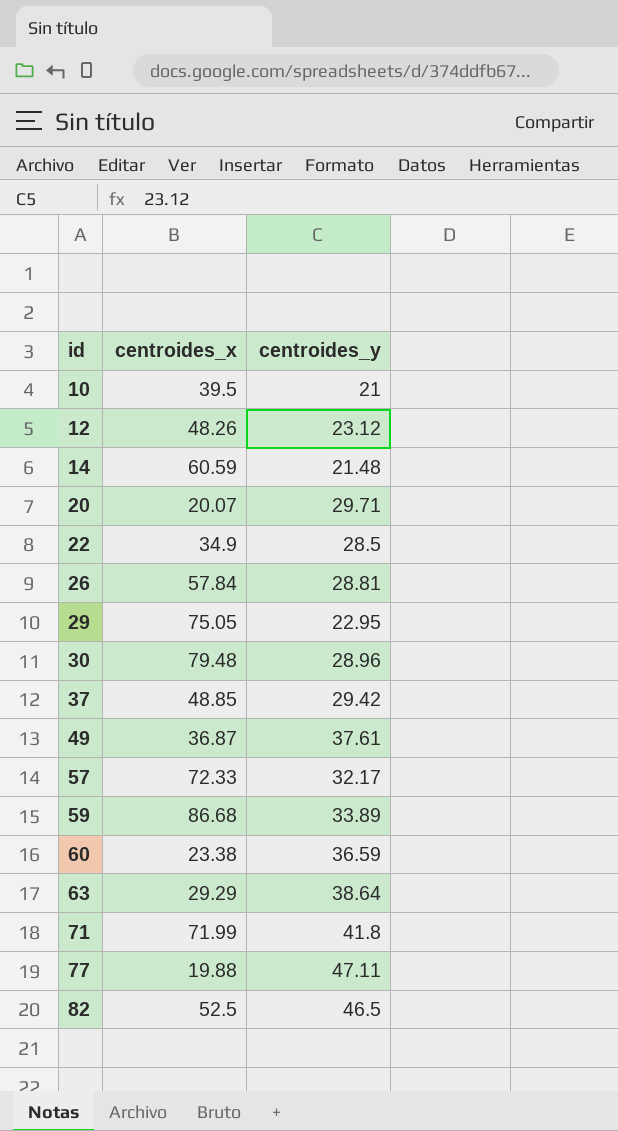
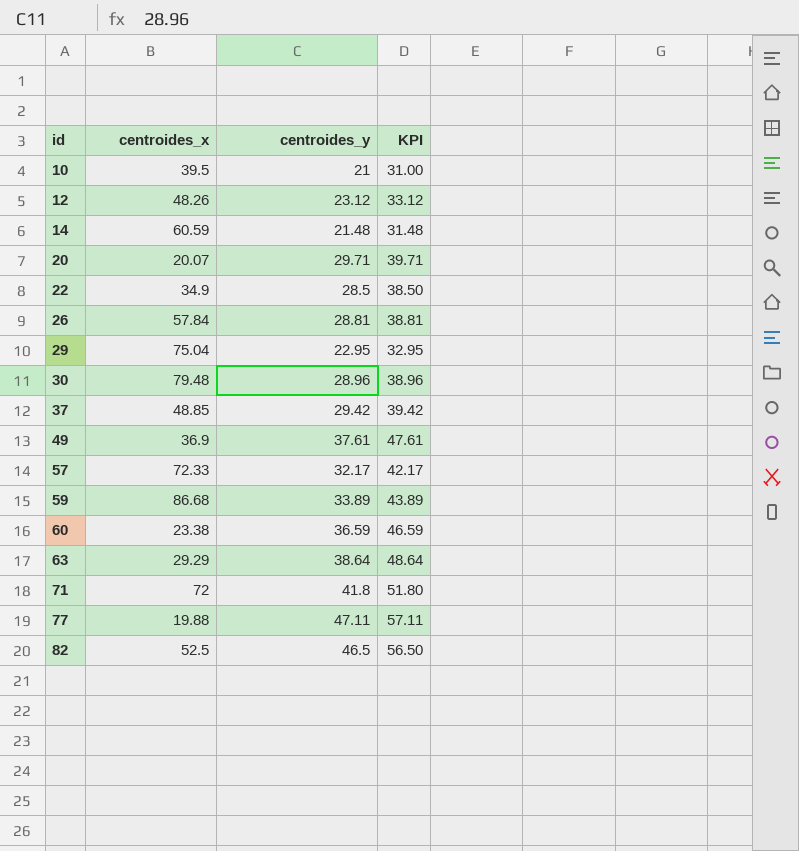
column KPI | formula: none -> [centroides_y] + 10
29 | centroides_x: 75.05 -> 75.04
49 | centroides_x: 36.87 -> 36.9
71 | centroides_x: 71.99 -> 72

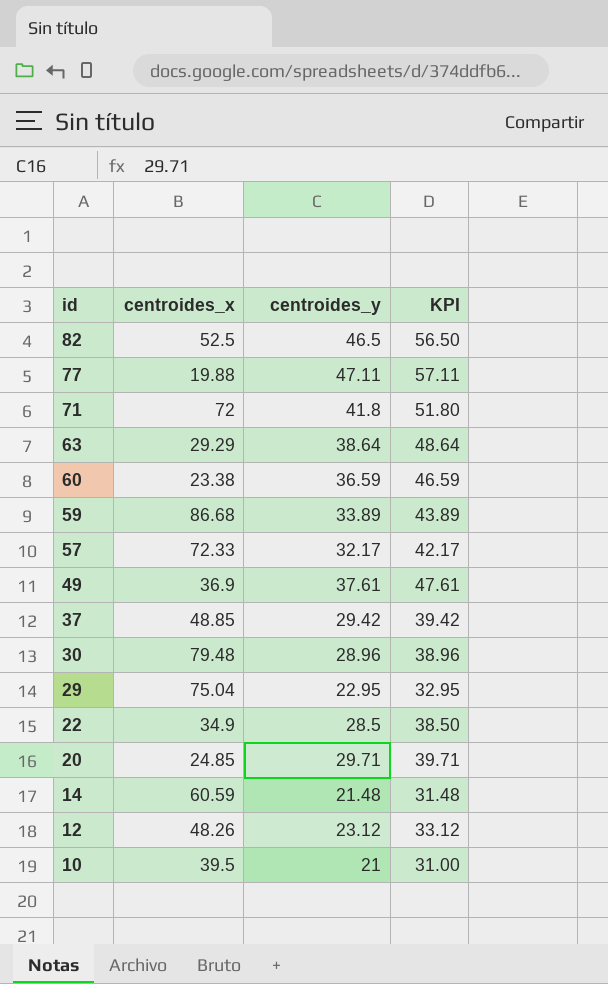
row order: id ascending -> id descending
row 26: 57.84 | 28.81 | 38.81 -> none
20 | centroides_x: 20.07 -> 24.85

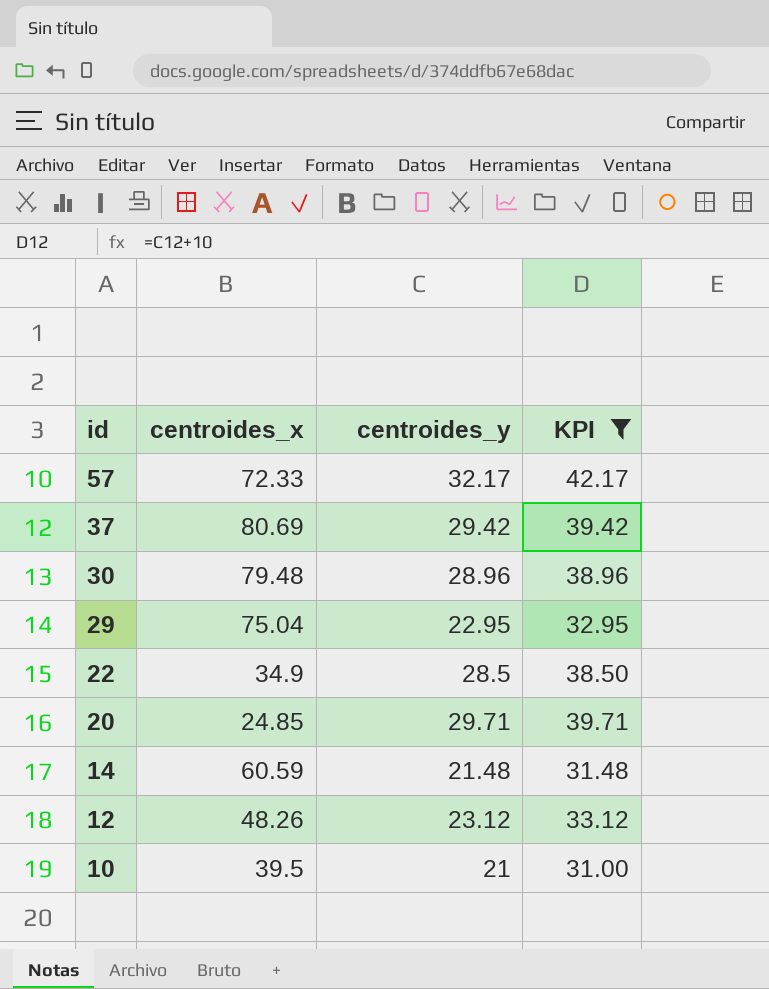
filter: none -> KPI <= 42.17
37 | centroides_x: 48.85 -> 80.69

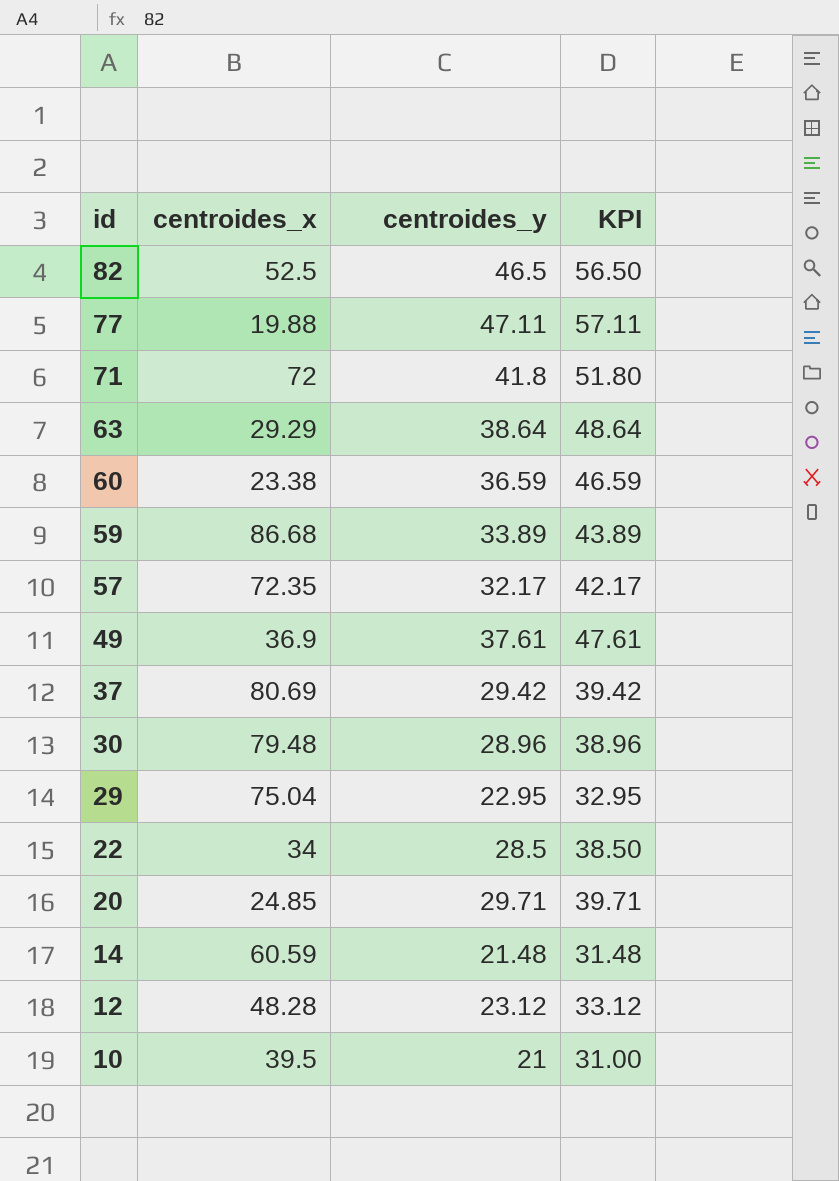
filter: KPI <= 42.17 -> none
57 | centroides_x: 72.33 -> 72.35
22 | centroides_x: 34.9 -> 34
12 | centroides_x: 48.26 -> 48.28

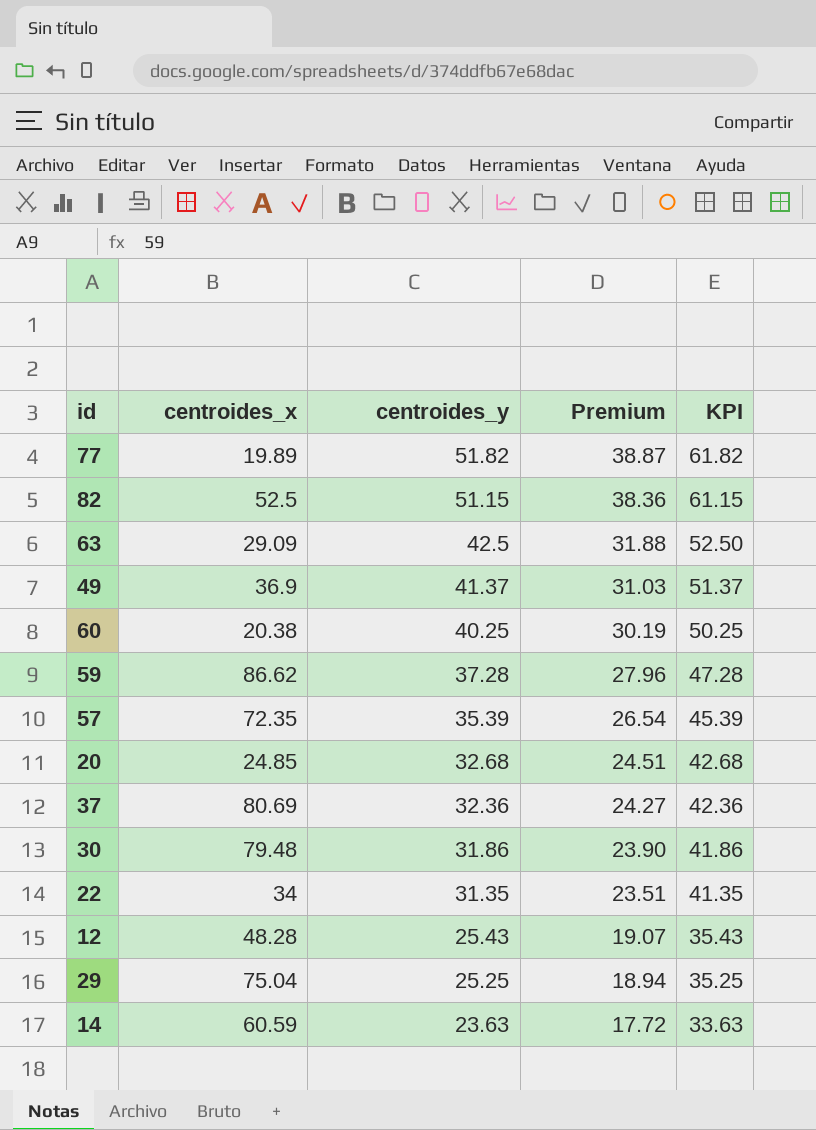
row order: id descending -> centroides_y descending
column Premium | formula: none -> [centroides_y] * 0.75
row 71: 72 | 41.8 | 51.80 -> none
row 10: 39.5 | 21 | 31.00 -> none
77 | centroides_x: 19.88 -> 19.89
77 | centroides_y: 47.11 -> 51.82
77 | KPI: 57.11 -> 61.82
82 | centroides_y: 46.5 -> 51.15
82 | KPI: 56.50 -> 61.15
63 | centroides_x: 29.29 -> 29.09
63 | centroides_y: 38.64 -> 42.5
63 | KPI: 48.64 -> 52.50
49 | centroides_y: 37.61 -> 41.37
49 | KPI: 47.61 -> 51.37
60 | centroides_x: 23.38 -> 20.38
60 | centroides_y: 36.59 -> 40.25
60 | KPI: 46.59 -> 50.25
59 | centroides_x: 86.68 -> 86.62
59 | centroides_y: 33.89 -> 37.28
59 | KPI: 43.89 -> 47.28
57 | centroides_y: 32.17 -> 35.39
57 | KPI: 42.17 -> 45.39
20 | centroides_y: 29.71 -> 32.68
20 | KPI: 39.71 -> 42.68
37 | centroides_y: 29.42 -> 32.36
37 | KPI: 39.42 -> 42.36
30 | centroides_y: 28.96 -> 31.86
30 | KPI: 38.96 -> 41.86
22 | centroides_y: 28.5 -> 31.35
22 | KPI: 38.50 -> 41.35
12 | centroides_y: 23.12 -> 25.43
12 | KPI: 33.12 -> 35.43
29 | centroides_y: 22.95 -> 25.25
29 | KPI: 32.95 -> 35.25
14 | centroides_y: 21.48 -> 23.63
14 | KPI: 31.48 -> 33.63

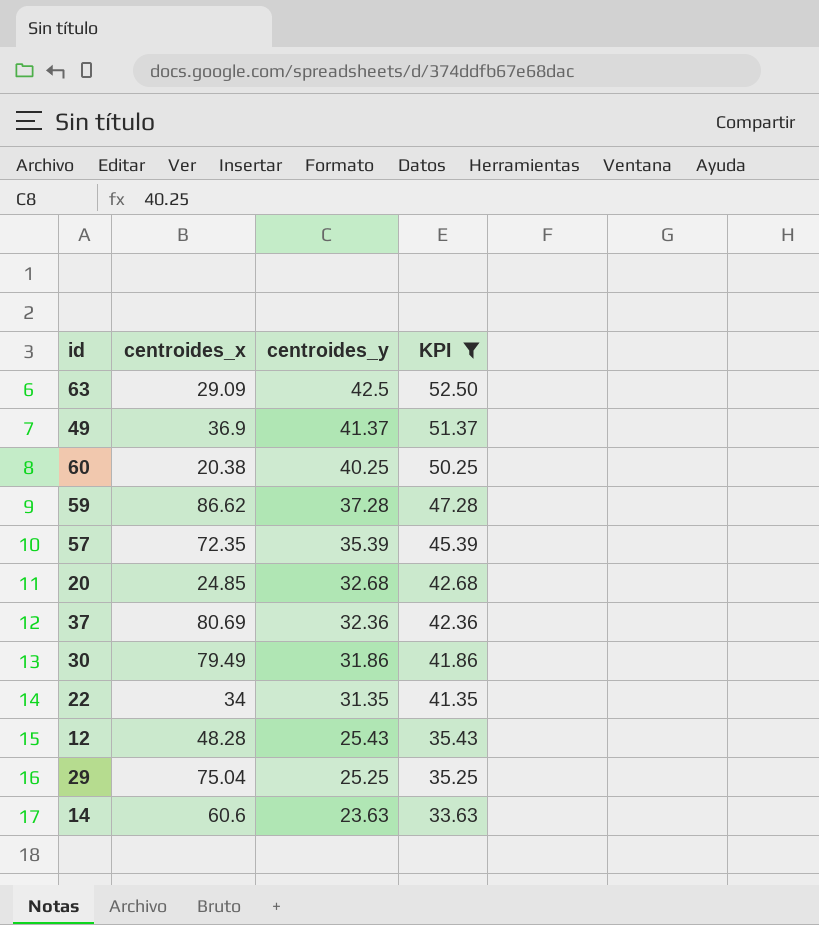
filter: none -> KPI <= 52.50
column Premium | formula: [centroides_y] * 0.75 -> none
30 | centroides_x: 79.48 -> 79.49
14 | centroides_x: 60.59 -> 60.6

